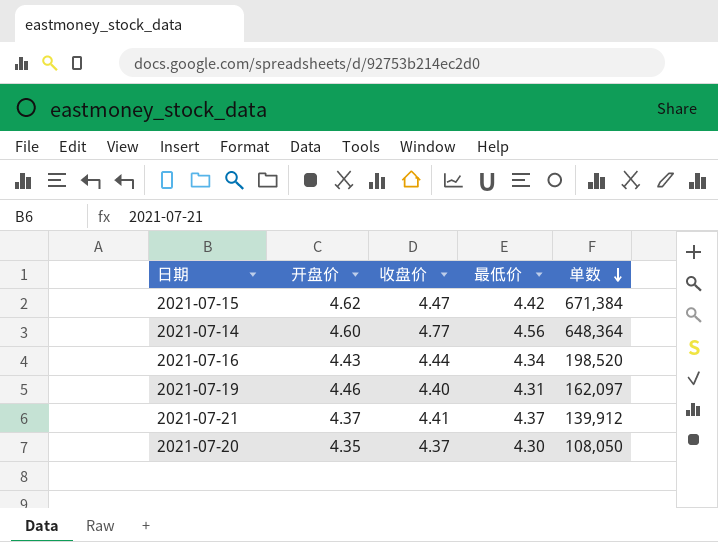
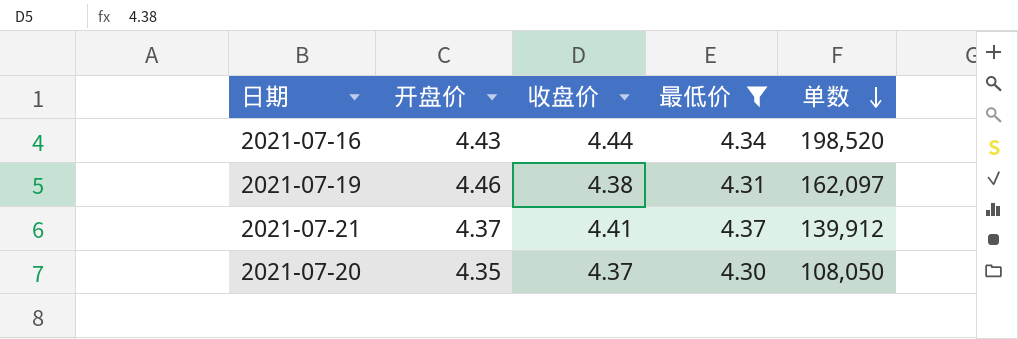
filter: none -> 最低价 <= 4.37
2021-07-19 | 收盘价: 4.40 -> 4.38

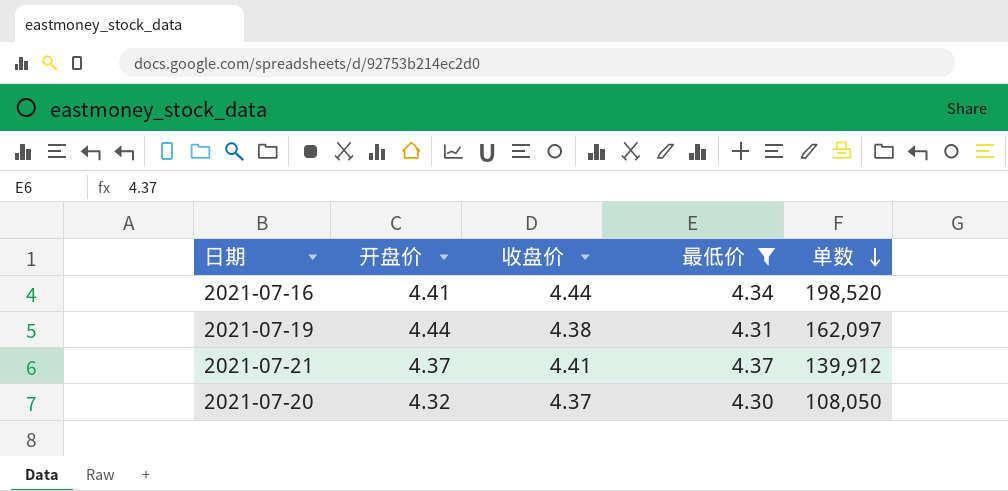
2021-07-16 | 开盘价: 4.43 -> 4.41
2021-07-19 | 开盘价: 4.46 -> 4.44
2021-07-20 | 开盘价: 4.35 -> 4.32

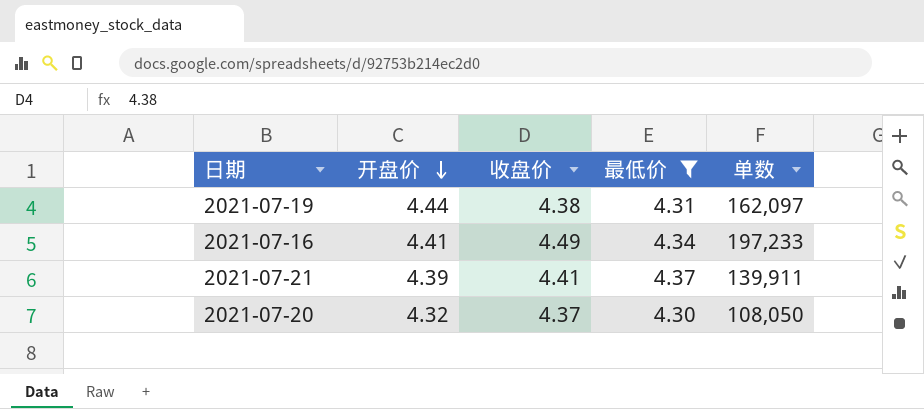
row order: 单数 descending -> 开盘价 descending
2021-07-16 | 收盘价: 4.44 -> 4.49
2021-07-16 | 单数: 198,520 -> 197,233
2021-07-21 | 开盘价: 4.37 -> 4.39
2021-07-21 | 单数: 139,912 -> 139,911

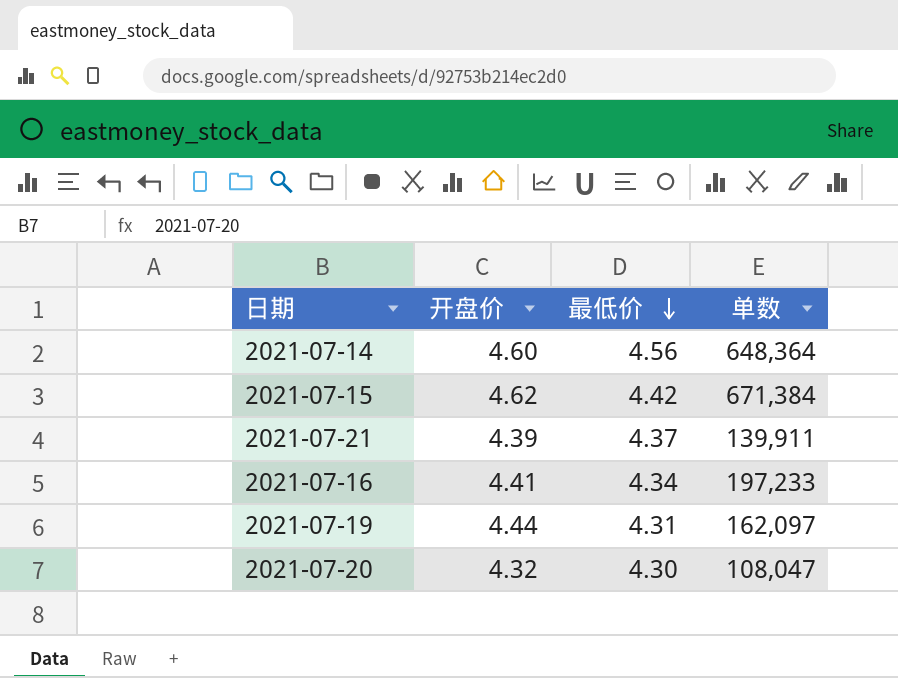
filter: 最低价 <= 4.37 -> none
row order: 开盘价 descending -> 最低价 descending
column 收盘价 | position: 3 -> none
2021-07-20 | 单数: 108,050 -> 108,047

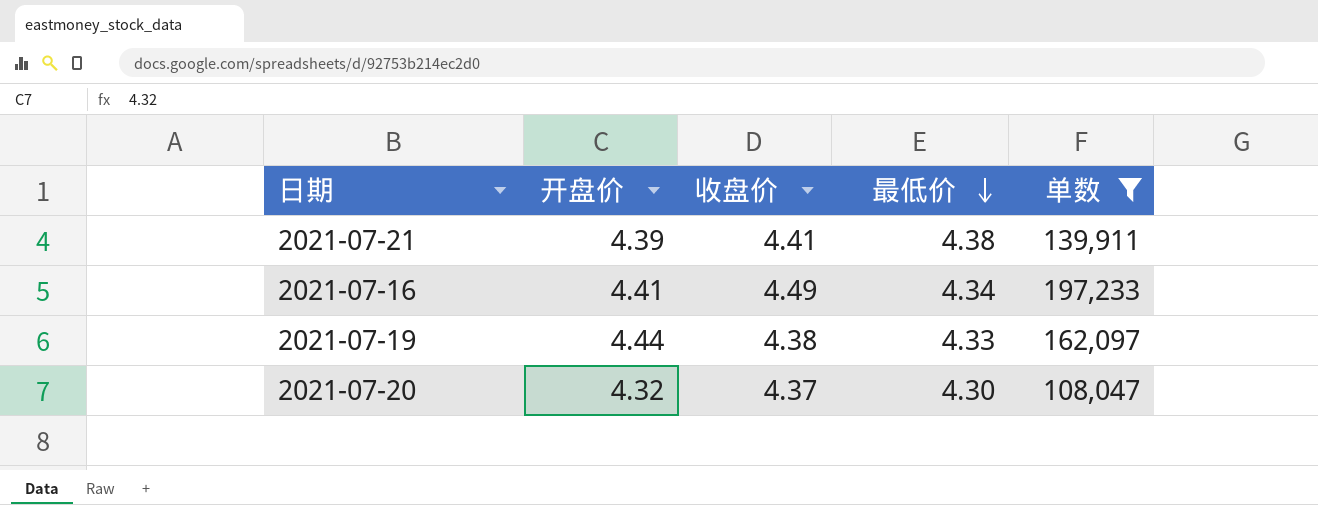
filter: none -> 单数 <= 197,233
column 收盘价 | position: none -> 3
2021-07-21 | 最低价: 4.37 -> 4.38
2021-07-19 | 最低价: 4.31 -> 4.33

